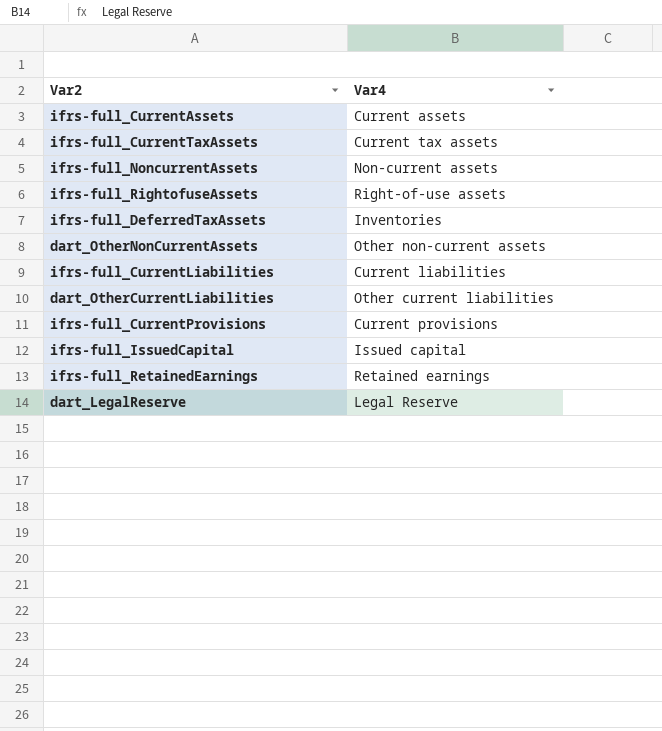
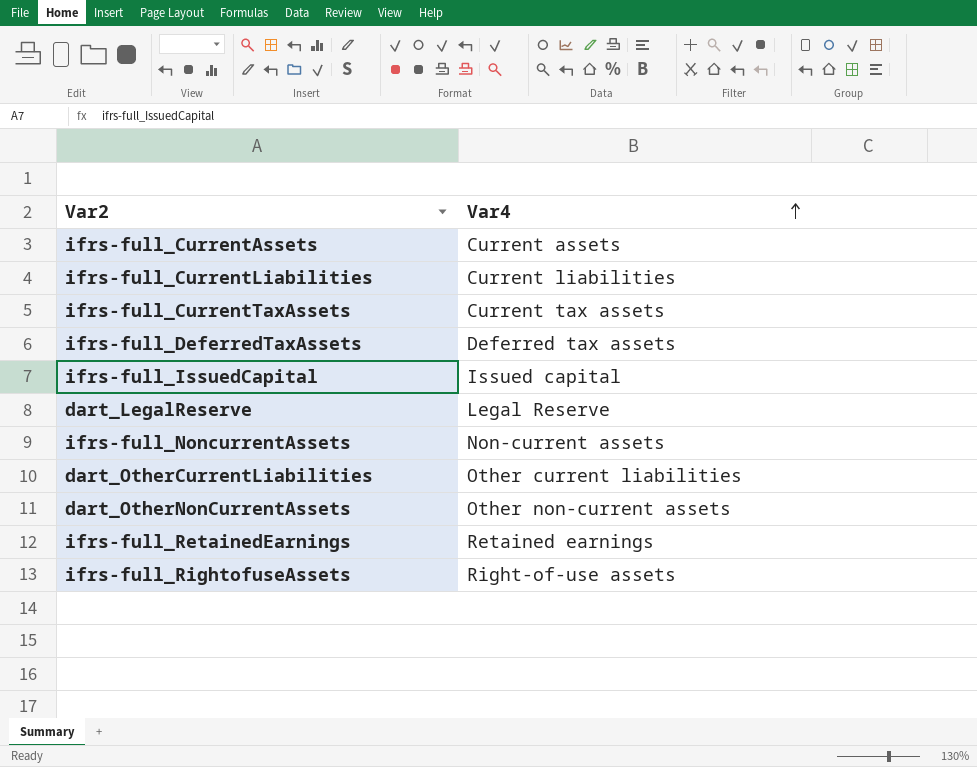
row order: none -> Var4 ascending
row ifrs-full_CurrentProvisions: Current provisions -> none
ifrs-full_DeferredTaxAssets | Var4: Inventories -> Deferred tax assets

